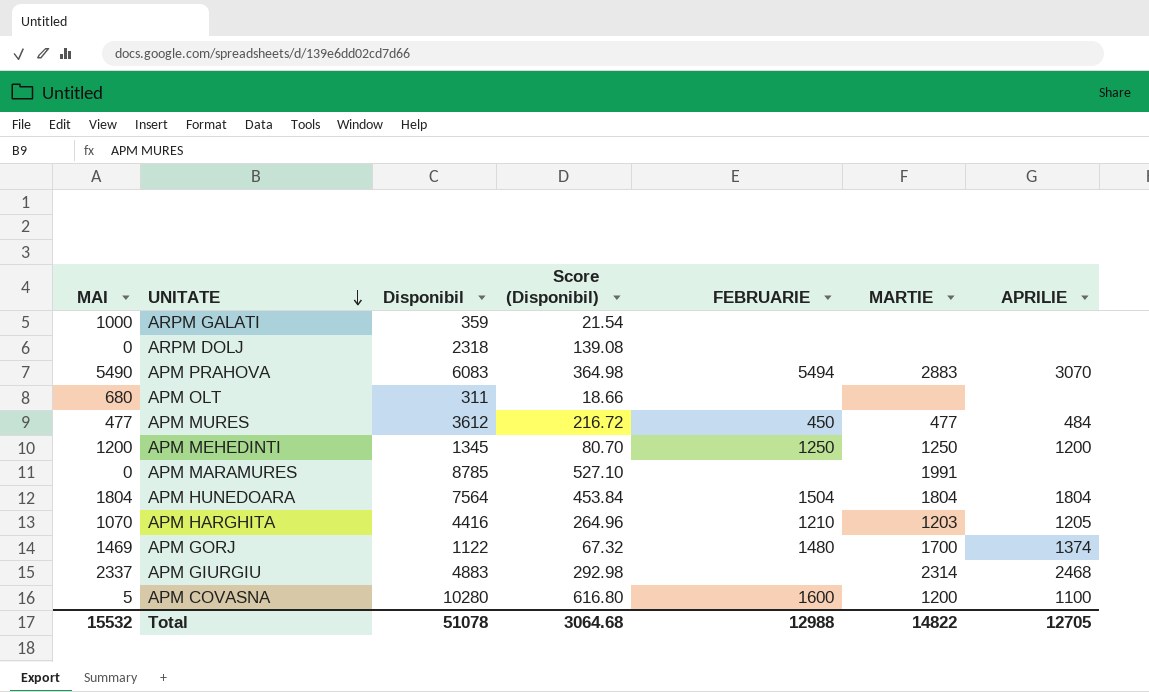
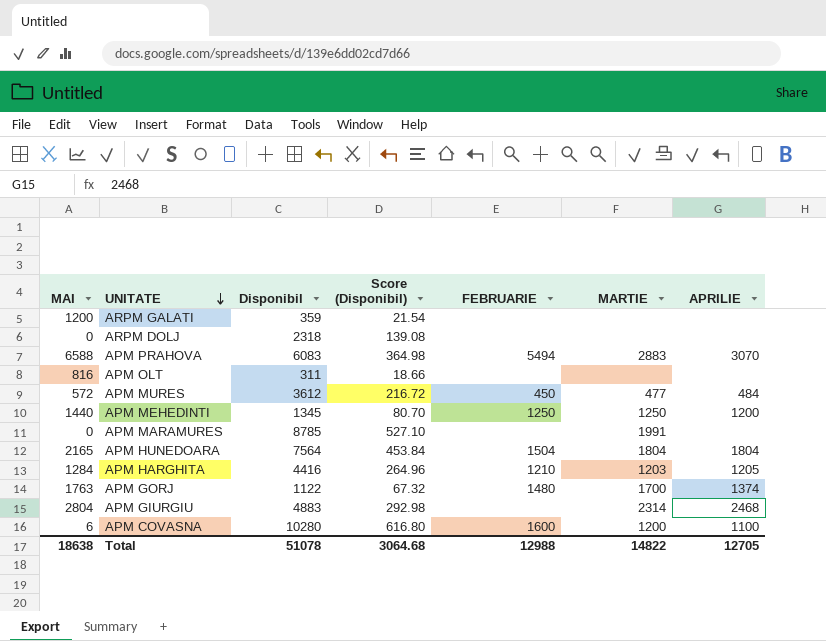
ARPM GALATI | MAI: 1000 -> 1200
APM PRAHOVA | MAI: 5490 -> 6588
APM OLT | MAI: 680 -> 816
APM MURES | MAI: 477 -> 572
APM MEHEDINTI | MAI: 1200 -> 1440
APM HUNEDOARA | MAI: 1804 -> 2165
APM HARGHITA | MAI: 1070 -> 1284
APM GORJ | MAI: 1469 -> 1763
APM GIURGIU | MAI: 2337 -> 2804
APM COVASNA | MAI: 5 -> 6
Total | MAI: 15532 -> 18638

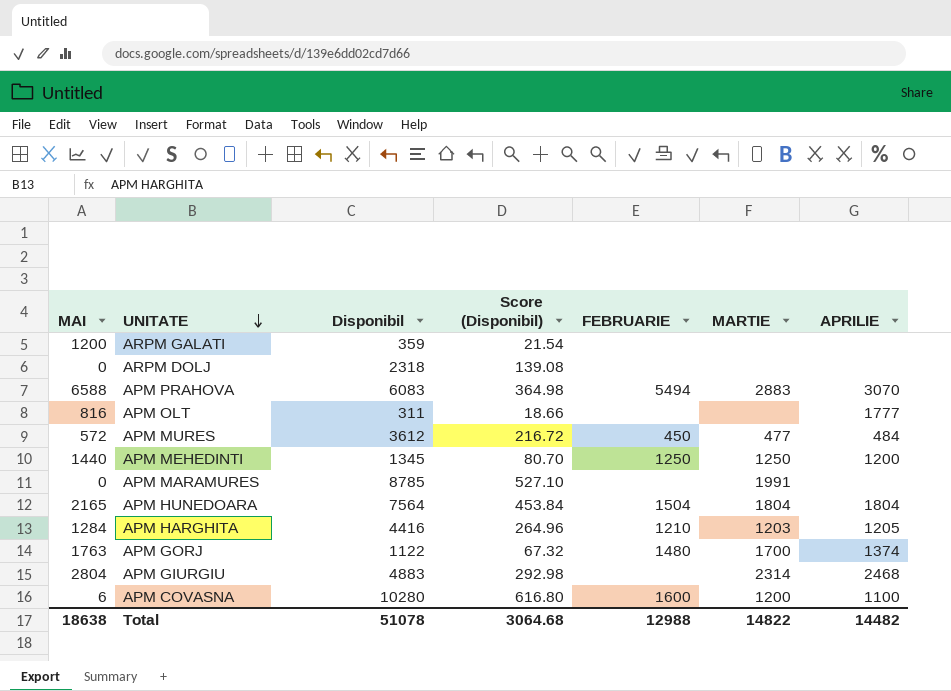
APM OLT | APRILIE: none -> 1777
Total | APRILIE: 12705 -> 14482

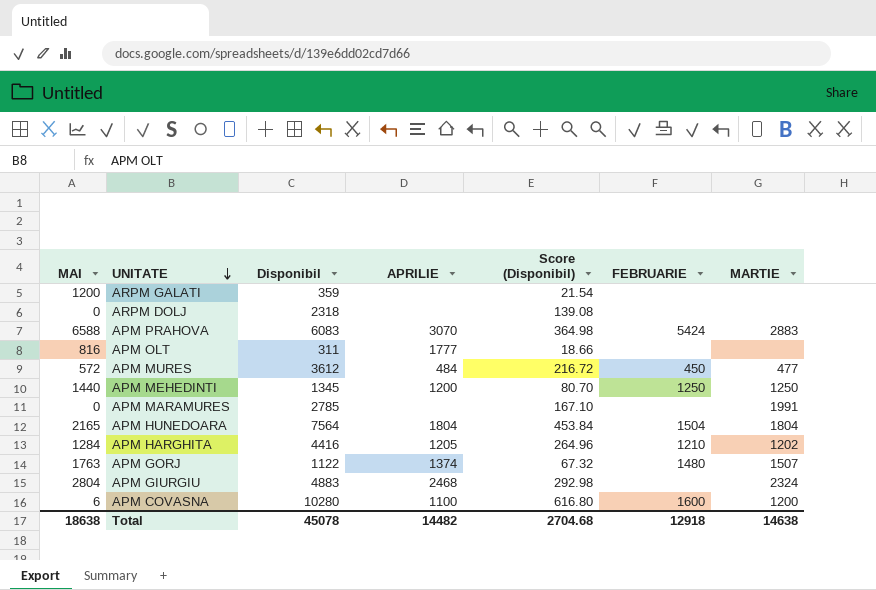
column APRILIE | position: 7 -> 4
APM PRAHOVA | FEBRUARIE: 5494 -> 5424
APM MARAMURES | Disponibil: 8785 -> 2785
APM MARAMURES | Score (Disponibil): 527.10 -> 167.10
APM HARGHITA | MARTIE: 1203 -> 1202
APM GORJ | MARTIE: 1700 -> 1507
APM GIURGIU | MARTIE: 2314 -> 2324
Total | Disponibil: 51078 -> 45078
Total | Score (Disponibil): 3064.68 -> 2704.68
Total | FEBRUARIE: 12988 -> 12918
Total | MARTIE: 14822 -> 14638

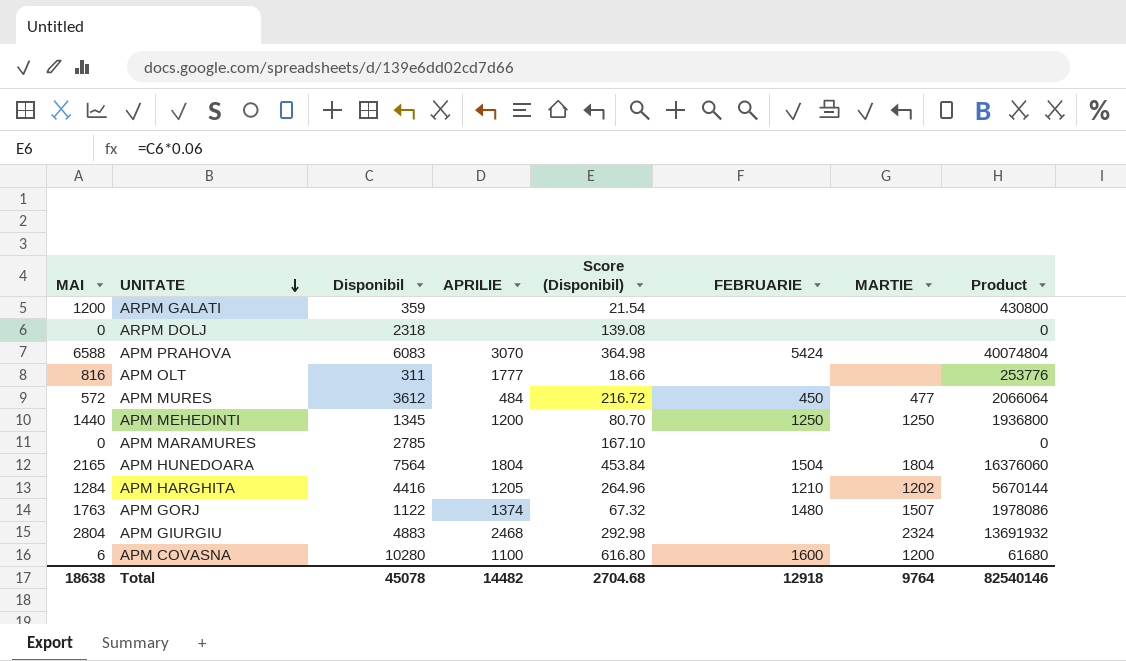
column Product | formula: none -> [MAI] * [Disponibil]
APM PRAHOVA | MARTIE: 2883 -> none
APM MARAMURES | MARTIE: 1991 -> none
Total | MARTIE: 14638 -> 9764

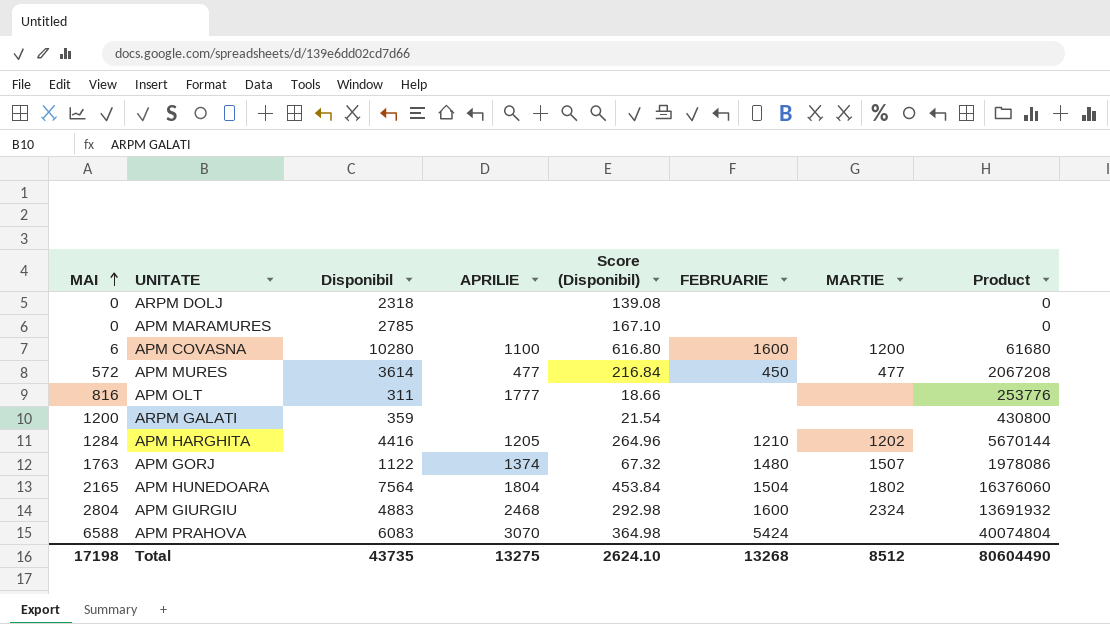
row order: UNITATE descending -> MAI ascending
row APM MEHEDINTI: 1440 | 1345 | 1200 | 80.70 | 1250 | 1250 | 1936800 -> none
APM MURES | Disponibil: 3612 -> 3614
APM MURES | APRILIE: 484 -> 477
APM MURES | Score (Disponibil): 216.72 -> 216.84
APM MURES | Product: 2066064 -> 2067208
APM HUNEDOARA | MARTIE: 1804 -> 1802
APM GIURGIU | FEBRUARIE: none -> 1600
Total | MAI: 18638 -> 17198
Total | Disponibil: 45078 -> 43735
Total | APRILIE: 14482 -> 13275
Total | Score (Disponibil): 2704.68 -> 2624.10
Total | FEBRUARIE: 12918 -> 13268
Total | MARTIE: 9764 -> 8512
Total | Product: 82540146 -> 80604490

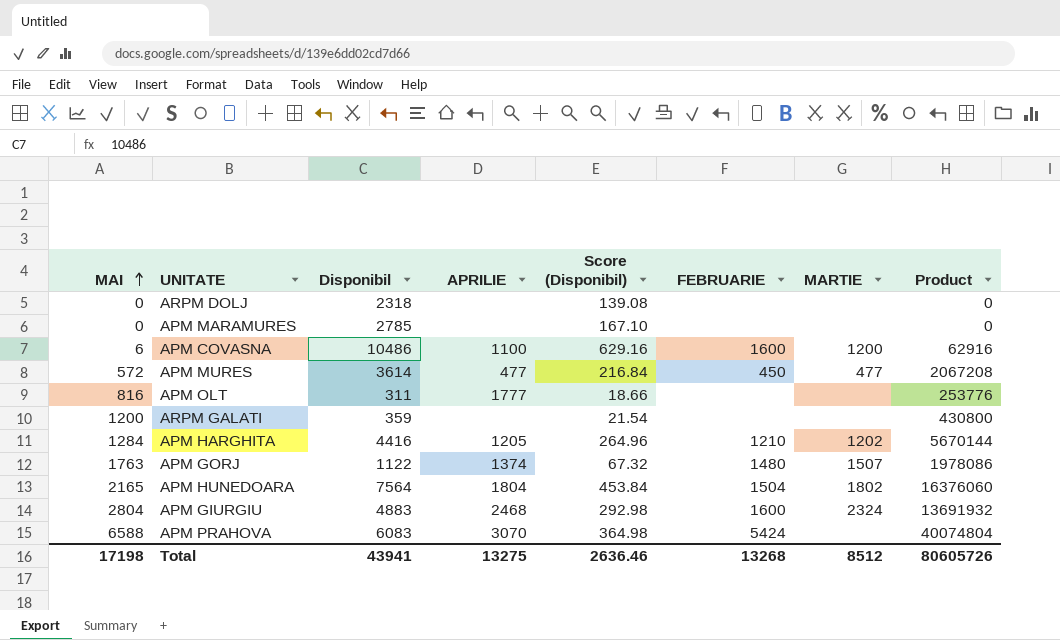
APM COVASNA | Disponibil: 10280 -> 10486
APM COVASNA | Score (Disponibil): 616.80 -> 629.16
APM COVASNA | Product: 61680 -> 62916
Total | Disponibil: 43735 -> 43941
Total | Score (Disponibil): 2624.10 -> 2636.46
Total | Product: 80604490 -> 80605726

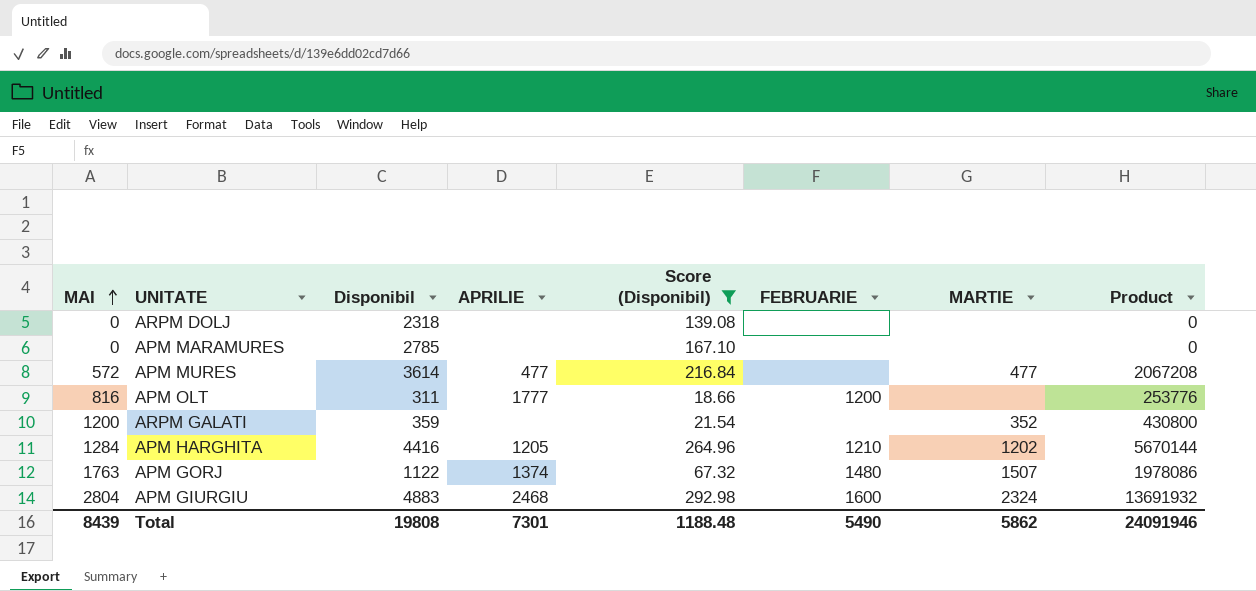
filter: none -> Score (Disponibil) <= 292.98
APM MURES | FEBRUARIE: 450 -> none
APM OLT | FEBRUARIE: none -> 1200
ARPM GALATI | MARTIE: none -> 352
Total | MAI: 17198 -> 8439
Total | Disponibil: 43941 -> 19808
Total | APRILIE: 13275 -> 7301
Total | Score (Disponibil): 2636.46 -> 1188.48
Total | FEBRUARIE: 13268 -> 5490
Total | MARTIE: 8512 -> 5862
Total | Product: 80605726 -> 24091946

